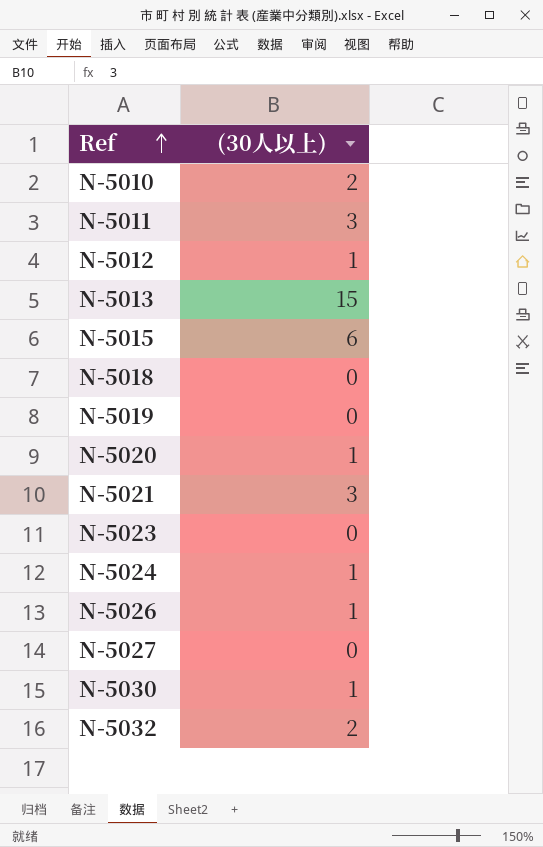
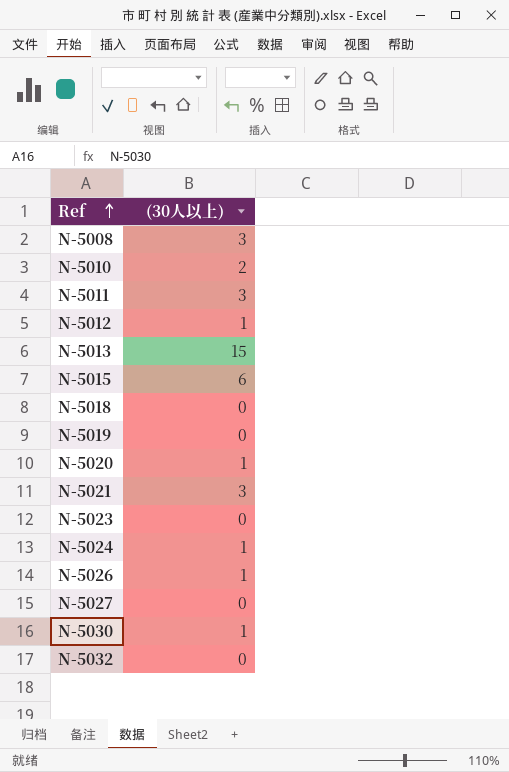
row N-5008: none -> 3
N-5032 | (30人以上): 2 -> 0

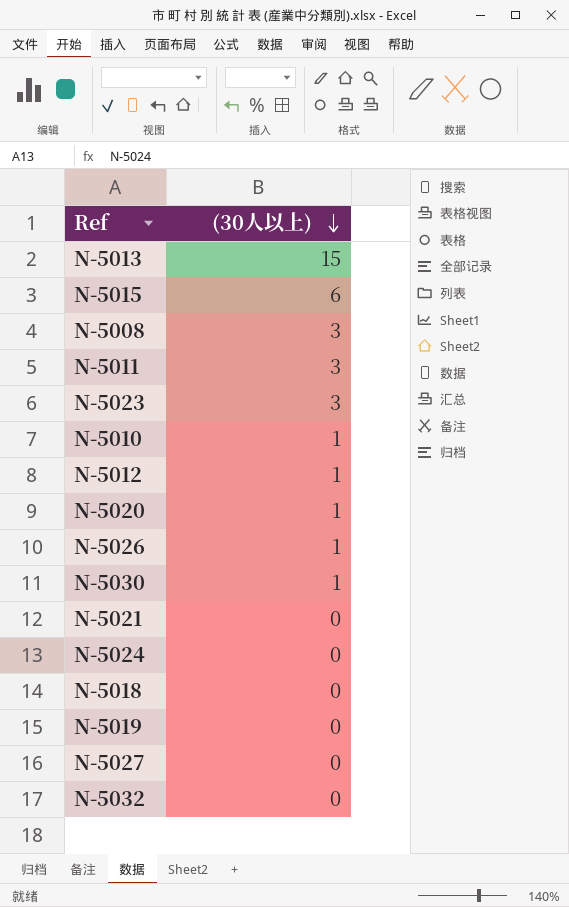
row order: Ref ascending -> (30人以上) descending
N-5023 | (30人以上): 0 -> 3
N-5010 | (30人以上): 2 -> 1
N-5021 | (30人以上): 3 -> 0
N-5024 | (30人以上): 1 -> 0

